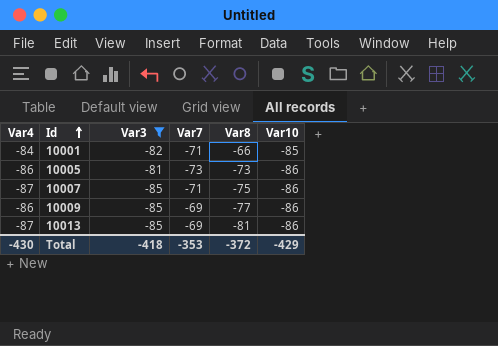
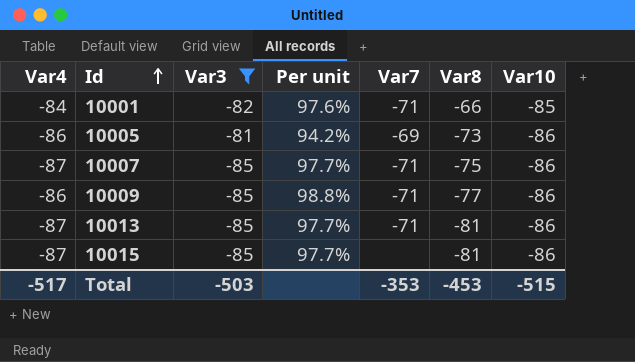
column Per unit | formula: none -> [Var3] / [Var4]
10005 | Var7: -73 -> -69
10009 | Var7: -69 -> -71
10013 | Var7: -69 -> -71
row 10015: none -> -87 | -85 | 97.7% | none | -81 | -86
Total | Var4: -430 -> -517
Total | Var3: -418 -> -503
Total | Var8: -372 -> -453
Total | Var10: -429 -> -515

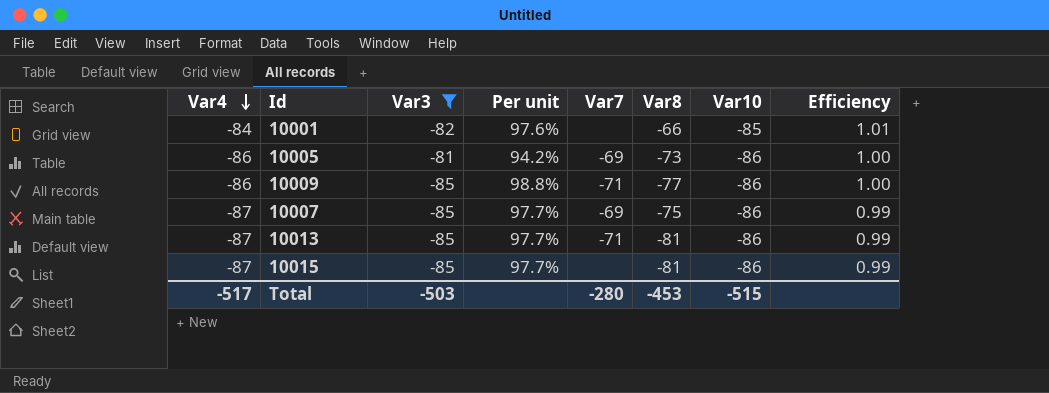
row order: Id ascending -> Var4 descending
column Efficiency | formula: none -> [Var10] / [Var4]
10001 | Var7: -71 -> none
10007 | Var7: -71 -> -69
Total | Var7: -353 -> -280

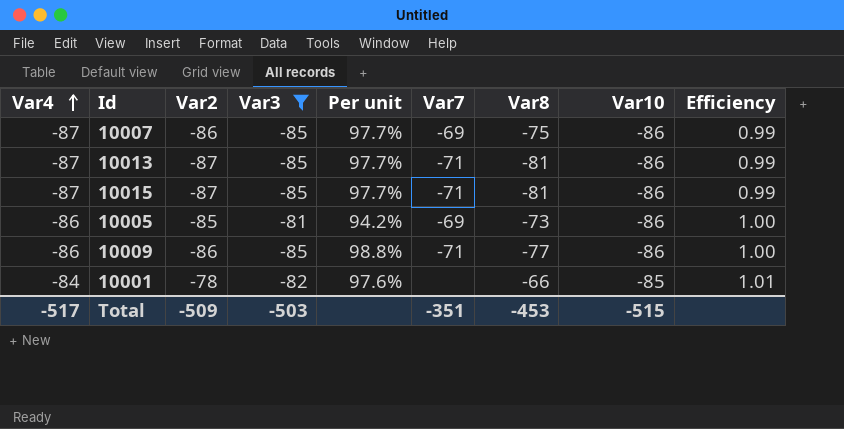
row order: Var4 descending -> Var4 ascending
column Var2 | position: none -> 3
10015 | Var7: none -> -71
Total | Var7: -280 -> -351

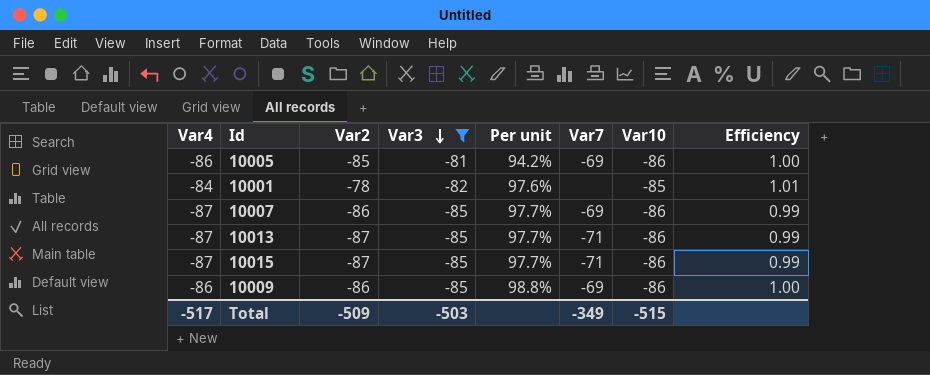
row order: Var4 ascending -> Var3 descending
column Var8 | position: 7 -> none
10009 | Var7: -71 -> -69
Total | Var7: -351 -> -349

